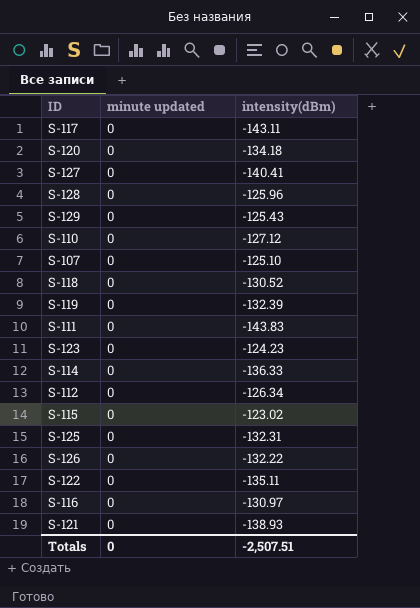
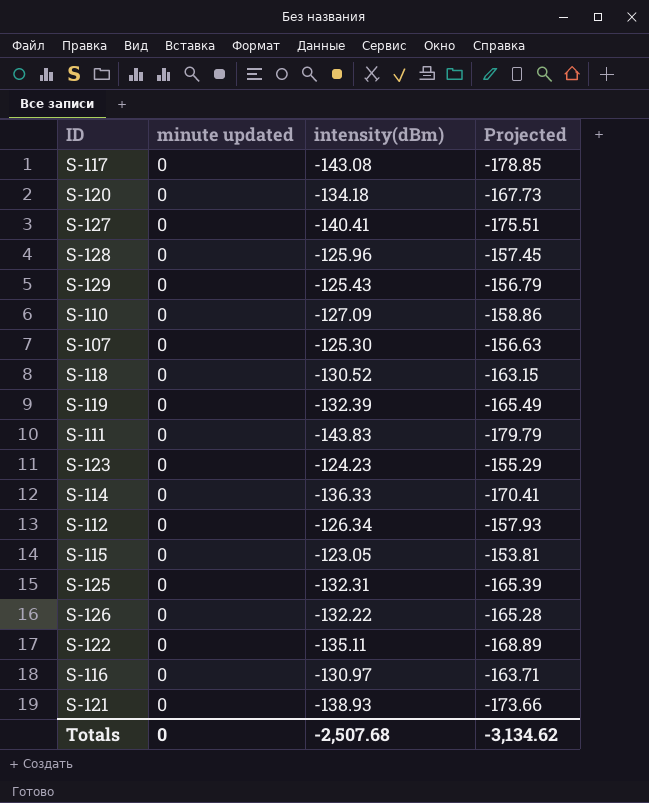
column Projected | formula: none -> [intensity(dBm)] * 1.25
S-117 | intensity(dBm): -143.11 -> -143.08
S-110 | intensity(dBm): -127.12 -> -127.09
S-107 | intensity(dBm): -125.10 -> -125.30
S-115 | intensity(dBm): -123.02 -> -123.05
Totals | intensity(dBm): -2,507.51 -> -2,507.68

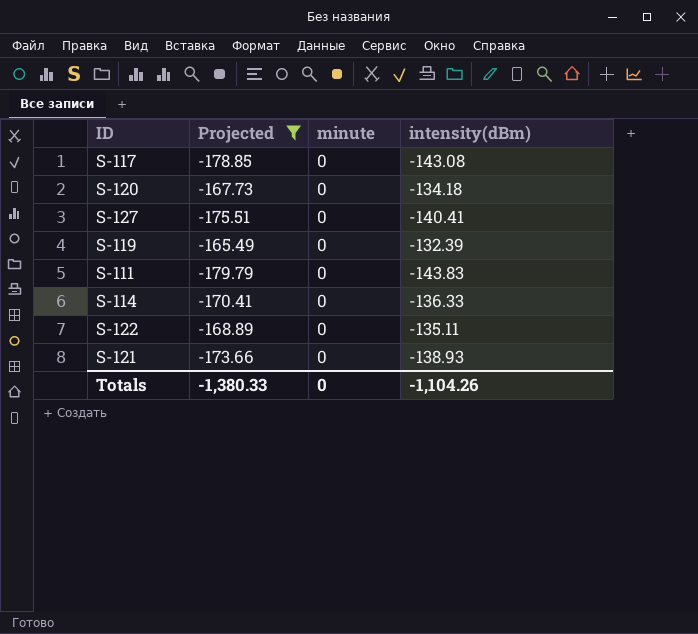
filter: none -> Projected <= -165.49
column Projected | position: 4 -> 2
column name: minute updated -> minute
Totals | Projected: -3,134.62 -> -1,380.33
Totals | intensity(dBm): -2,507.68 -> -1,104.26

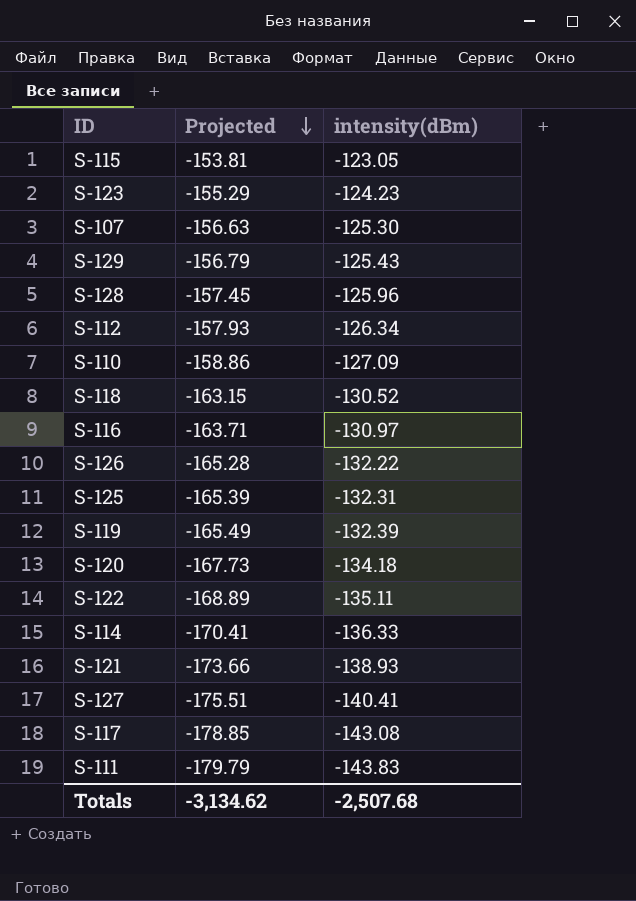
filter: Projected <= -165.49 -> none
row order: none -> Projected descending
column minute | position: 3 -> none
Totals | Projected: -1,380.33 -> -3,134.62
Totals | intensity(dBm): -1,104.26 -> -2,507.68

